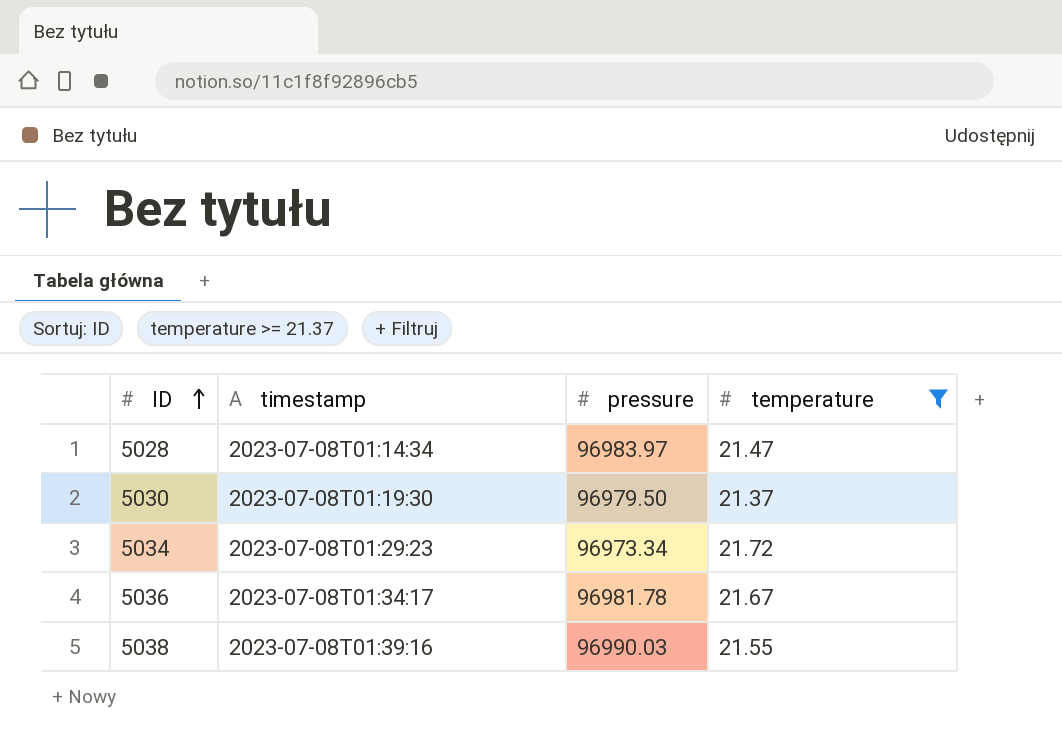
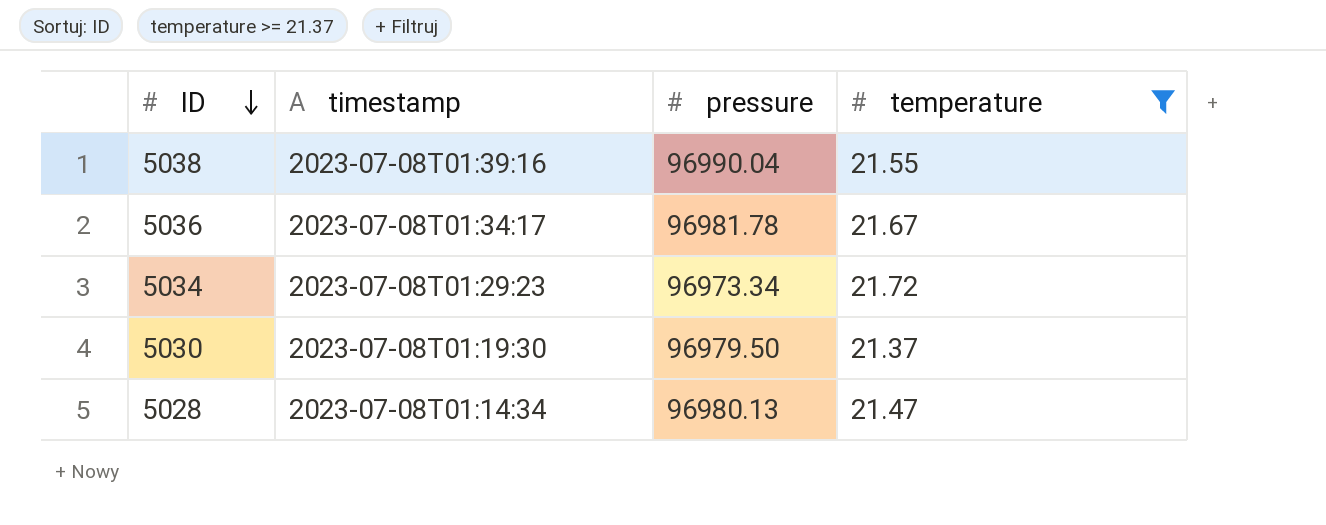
row order: ID ascending -> ID descending
5038 | pressure: 96990.03 -> 96990.04
5028 | pressure: 96983.97 -> 96980.13

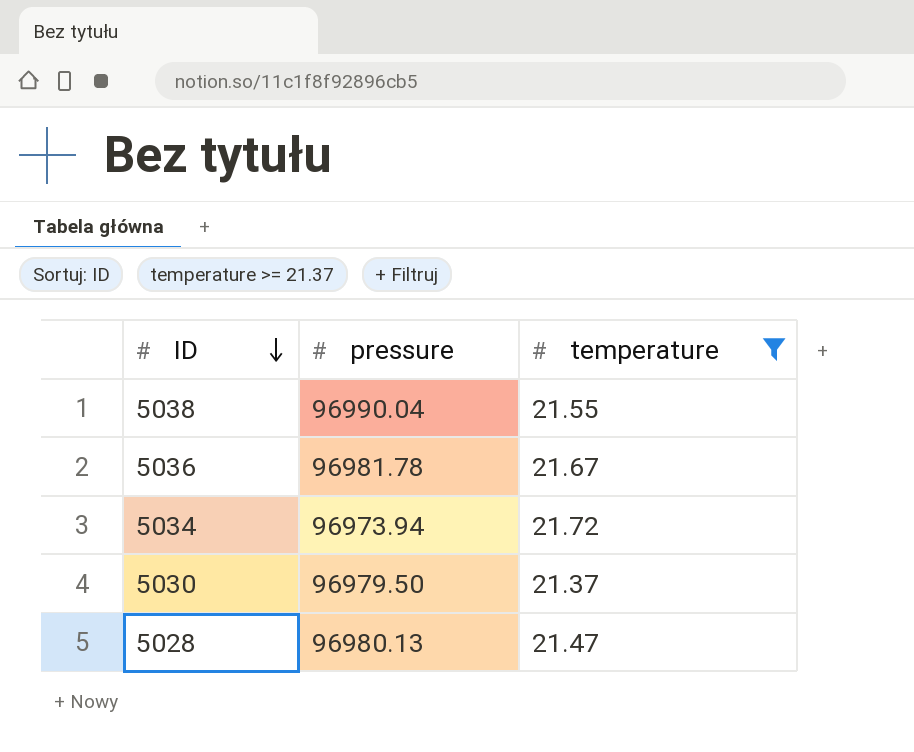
column timestamp | position: 2 -> none
5034 | pressure: 96973.34 -> 96973.94

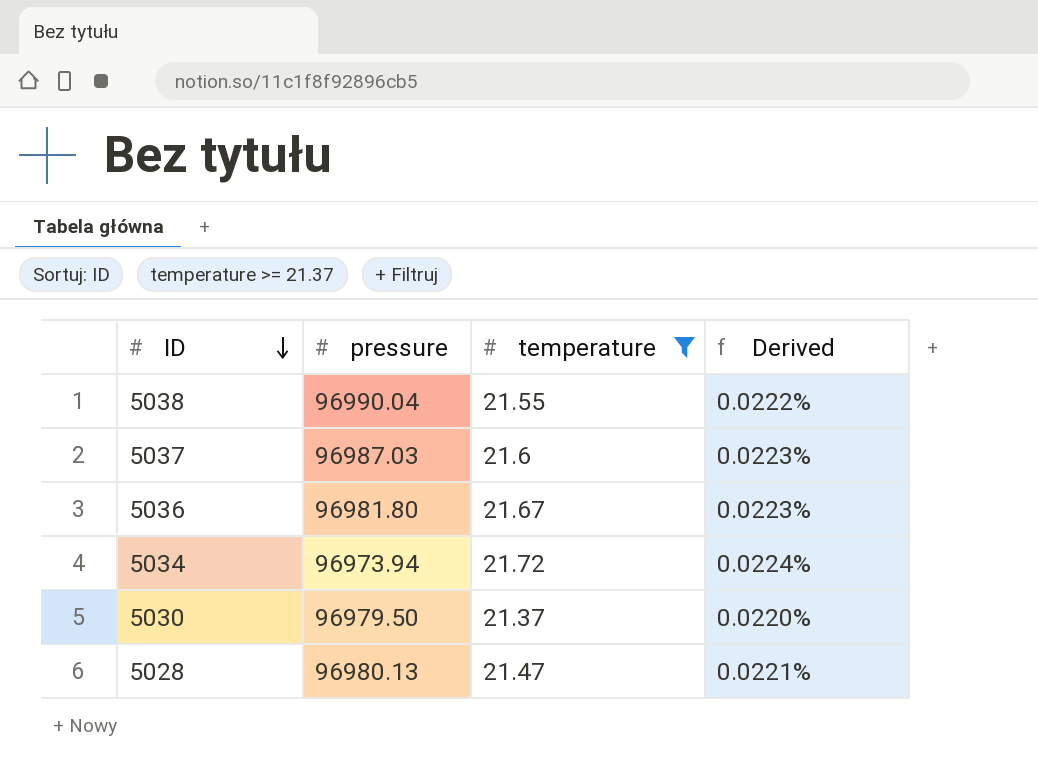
column Derived | formula: none -> [temperature] / [pressure]
row 5037: none -> 96987.03 | 21.6 | 0.0223%
5036 | pressure: 96981.78 -> 96981.80

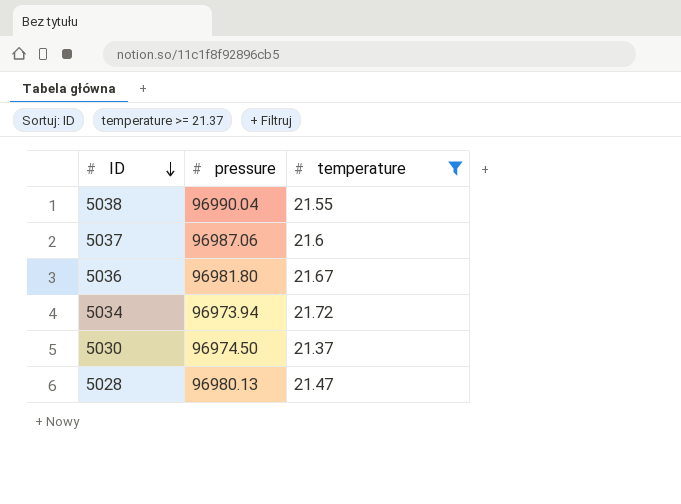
column Derived | formula: [temperature] / [pressure] -> none
5037 | pressure: 96987.03 -> 96987.06
5030 | pressure: 96979.50 -> 96974.50

